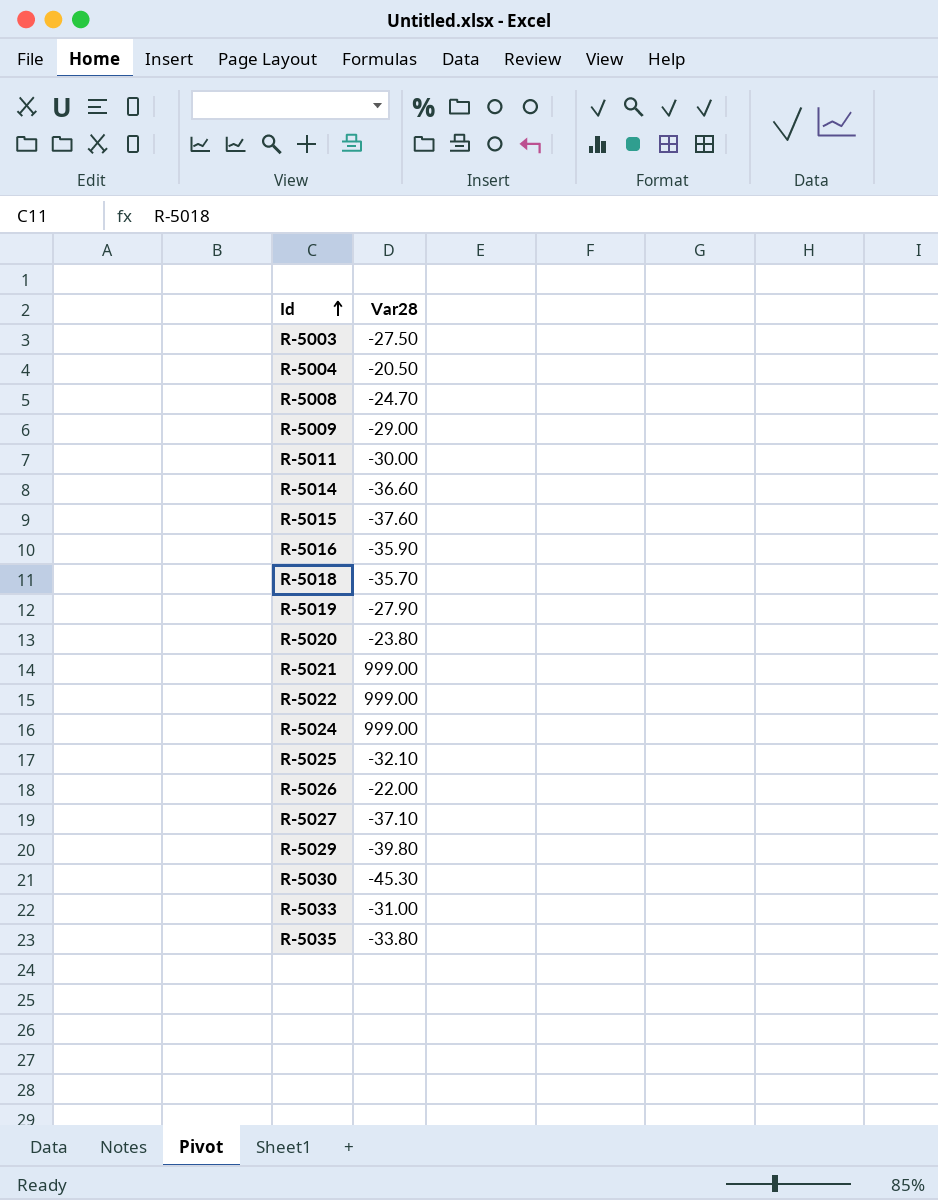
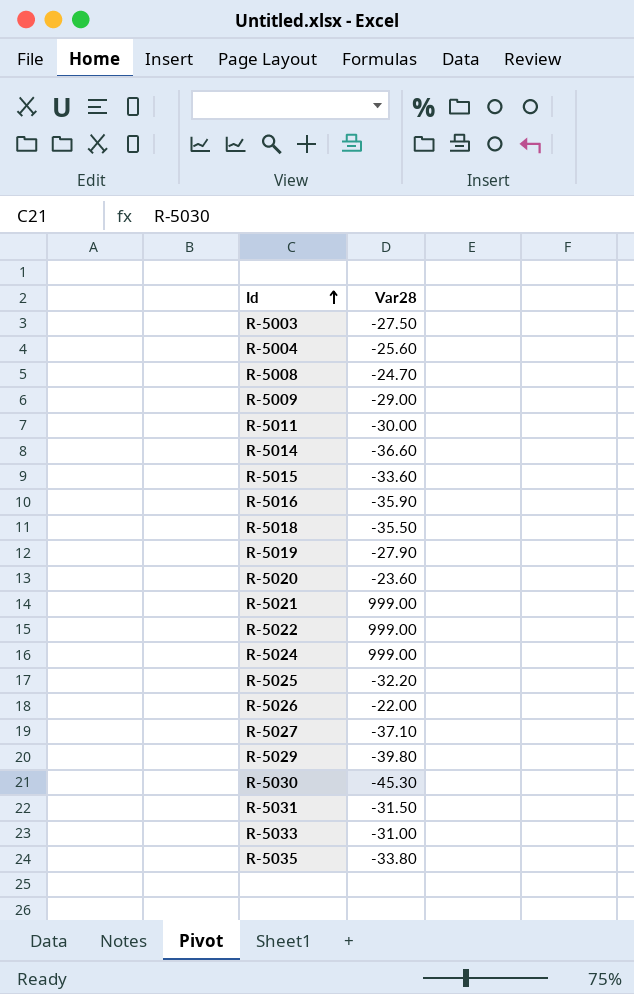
R-5004 | Var28: -20.50 -> -25.60
R-5015 | Var28: -37.60 -> -33.60
R-5018 | Var28: -35.70 -> -35.50
R-5020 | Var28: -23.80 -> -23.60
R-5025 | Var28: -32.10 -> -32.20
row R-5031: none -> -31.50

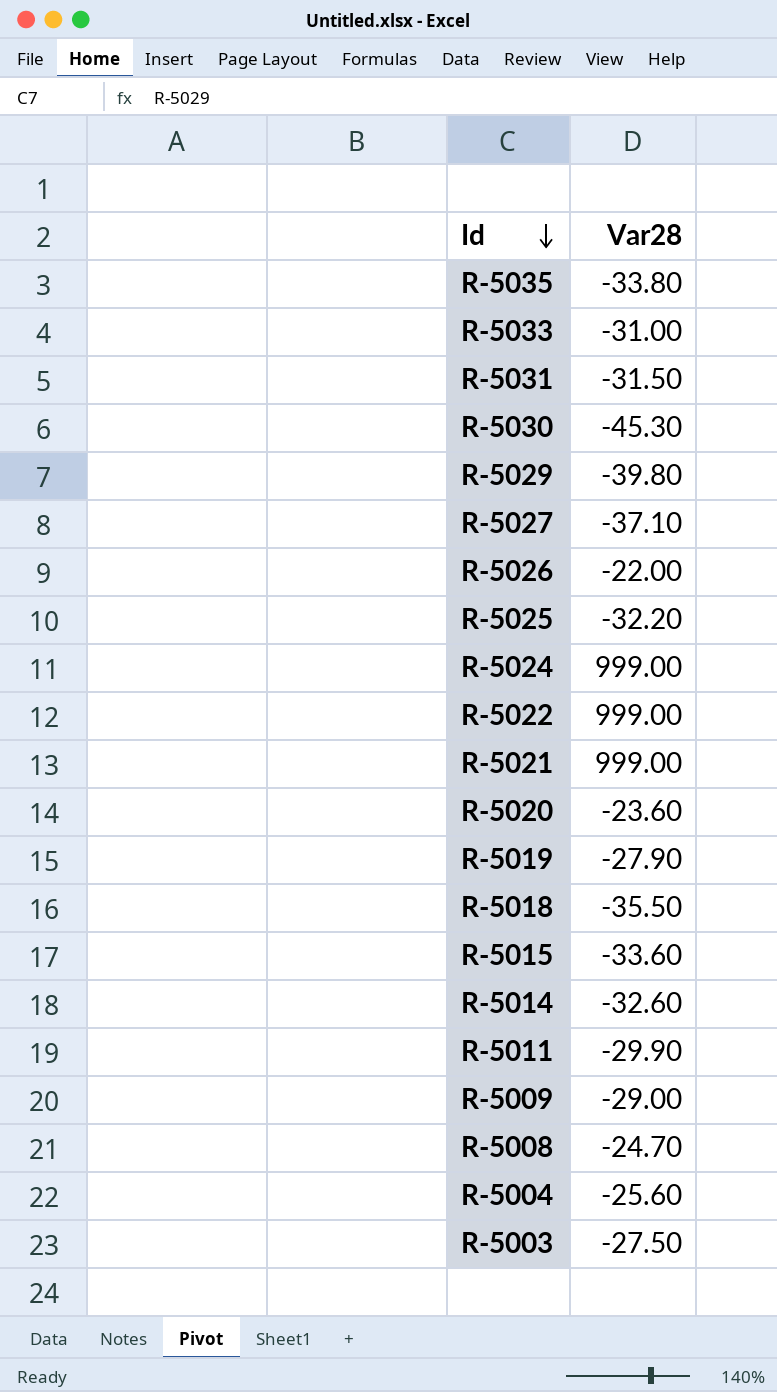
row order: Id ascending -> Id descending
row R-5016: -35.90 -> none
R-5014 | Var28: -36.60 -> -32.60
R-5011 | Var28: -30.00 -> -29.90

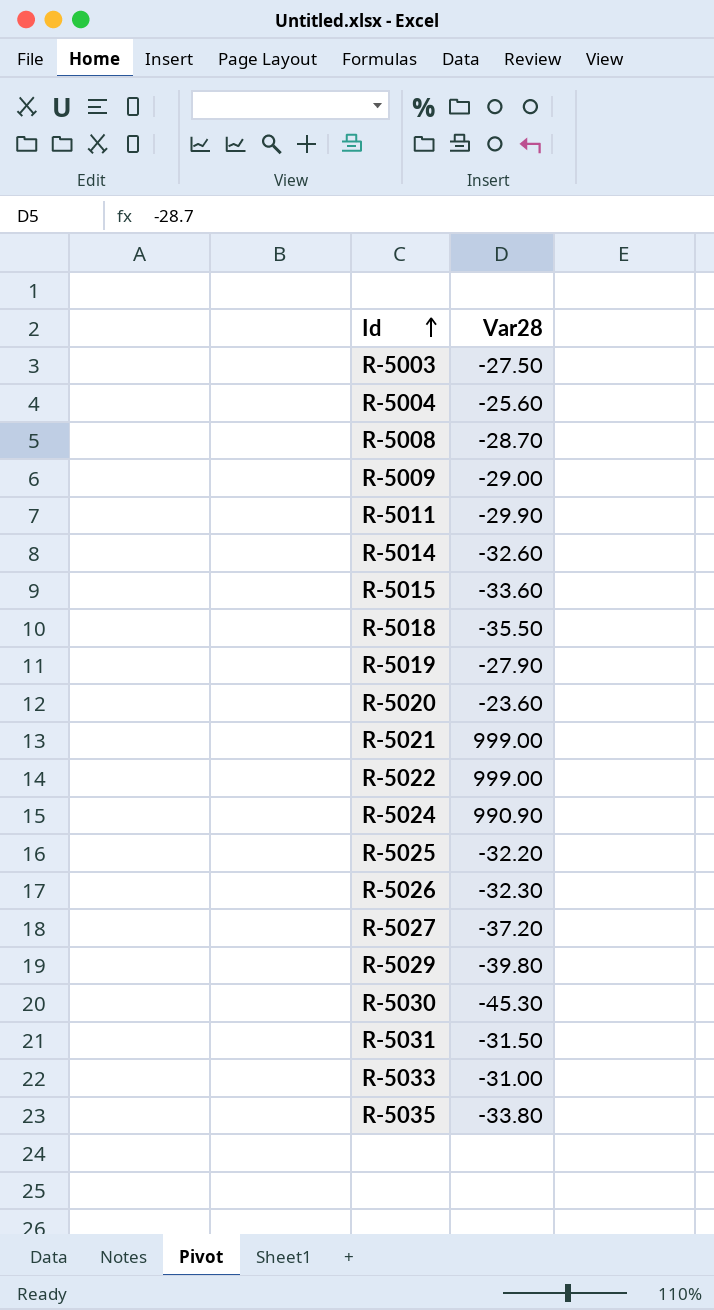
row order: Id descending -> Id ascending
R-5008 | Var28: -24.70 -> -28.70
R-5024 | Var28: 999.00 -> 990.90
R-5026 | Var28: -22.00 -> -32.30
R-5027 | Var28: -37.10 -> -37.20

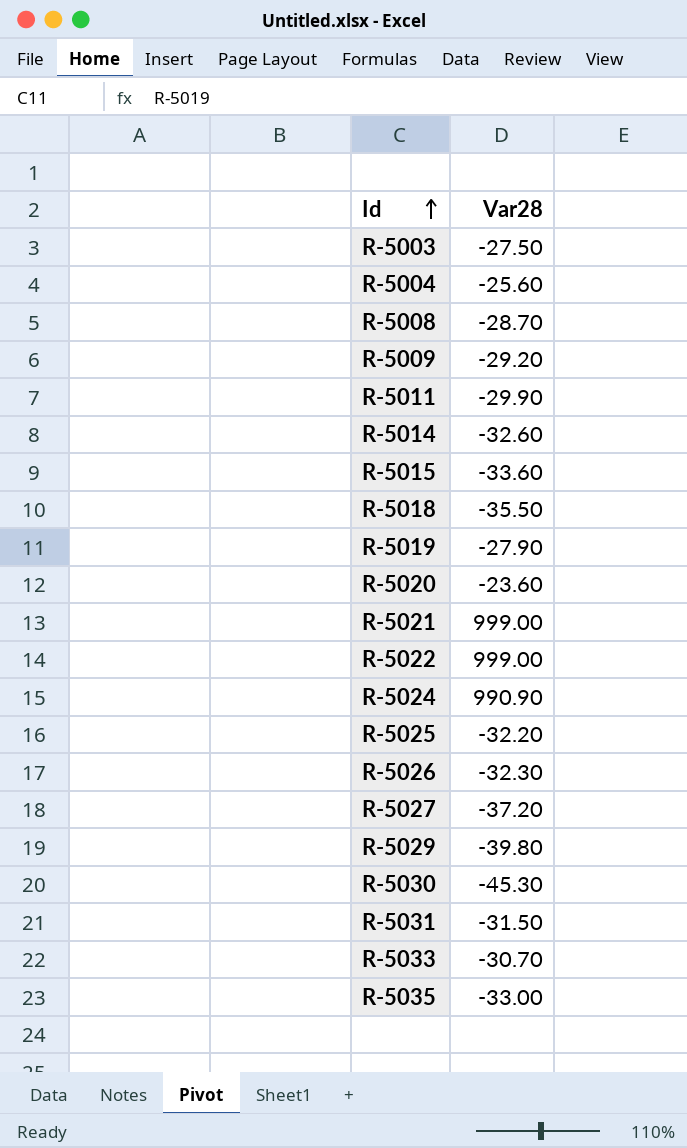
R-5009 | Var28: -29.00 -> -29.20
R-5033 | Var28: -31.00 -> -30.70
R-5035 | Var28: -33.80 -> -33.00

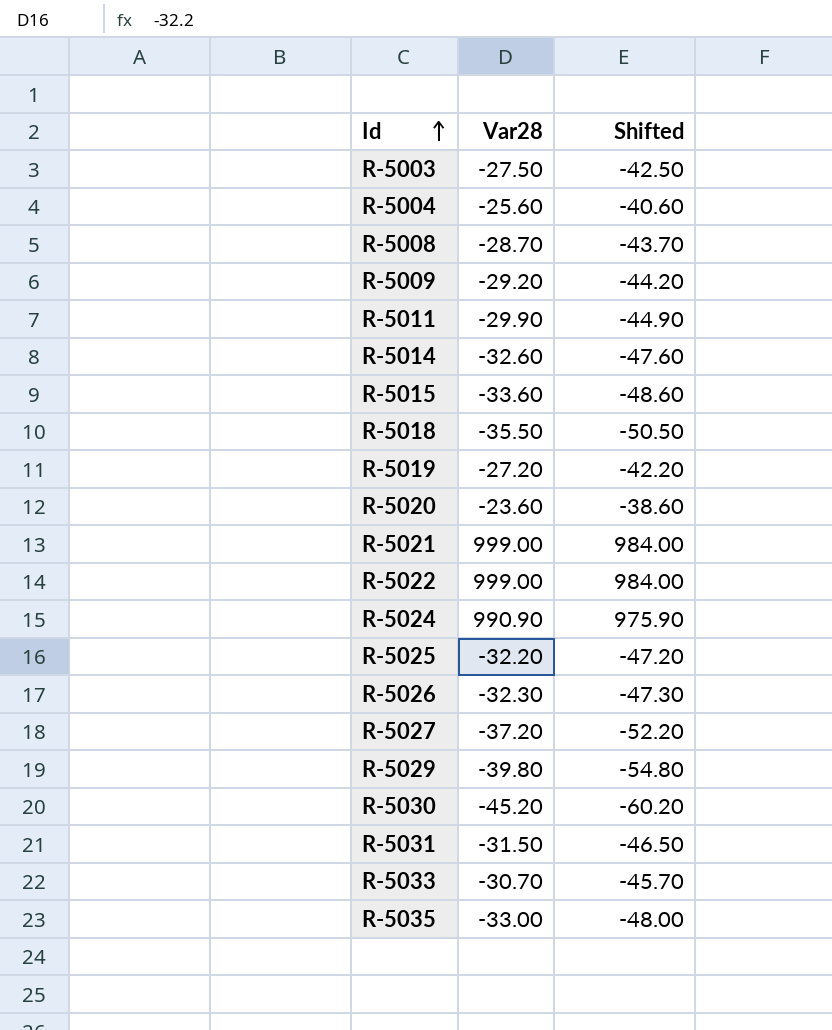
column Shifted | formula: none -> [Var28] - 15
R-5019 | Var28: -27.90 -> -27.20
R-5030 | Var28: -45.30 -> -45.20

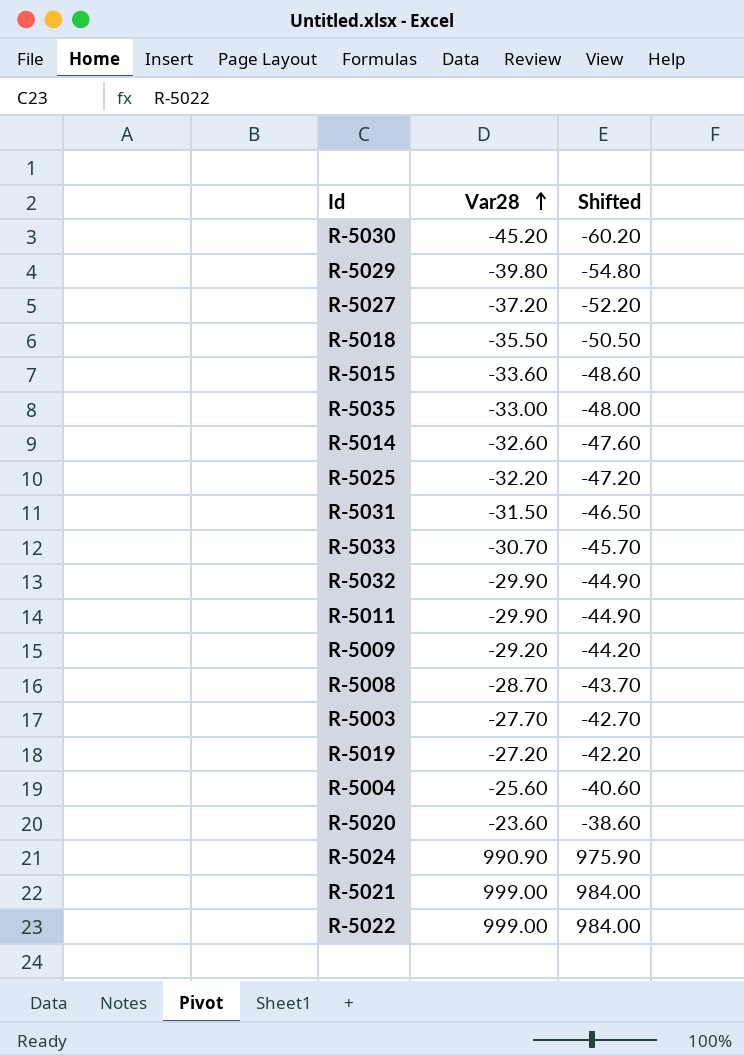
row order: Id ascending -> Var28 ascending
row R-5026: -32.30 | -47.30 -> none
row R-5032: none -> -29.90 | -44.90
R-5003 | Var28: -27.50 -> -27.70
R-5003 | Shifted: -42.50 -> -42.70

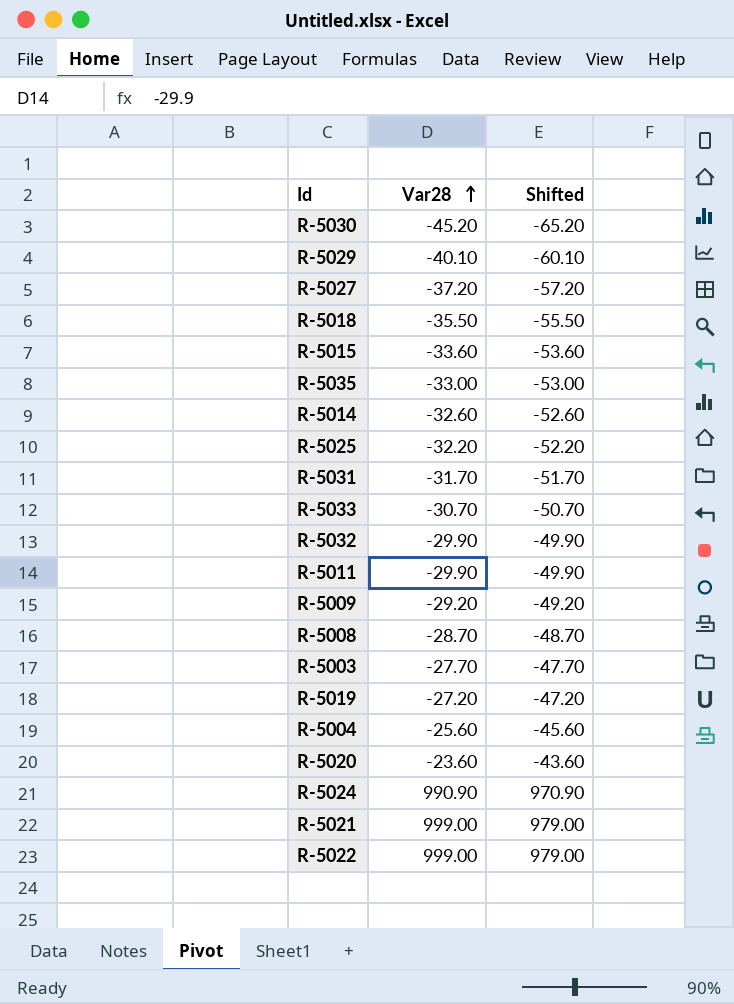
column Shifted | formula: [Var28] - 15 -> [Var28] - 20
R-5029 | Var28: -39.80 -> -40.10
R-5031 | Var28: -31.50 -> -31.70

